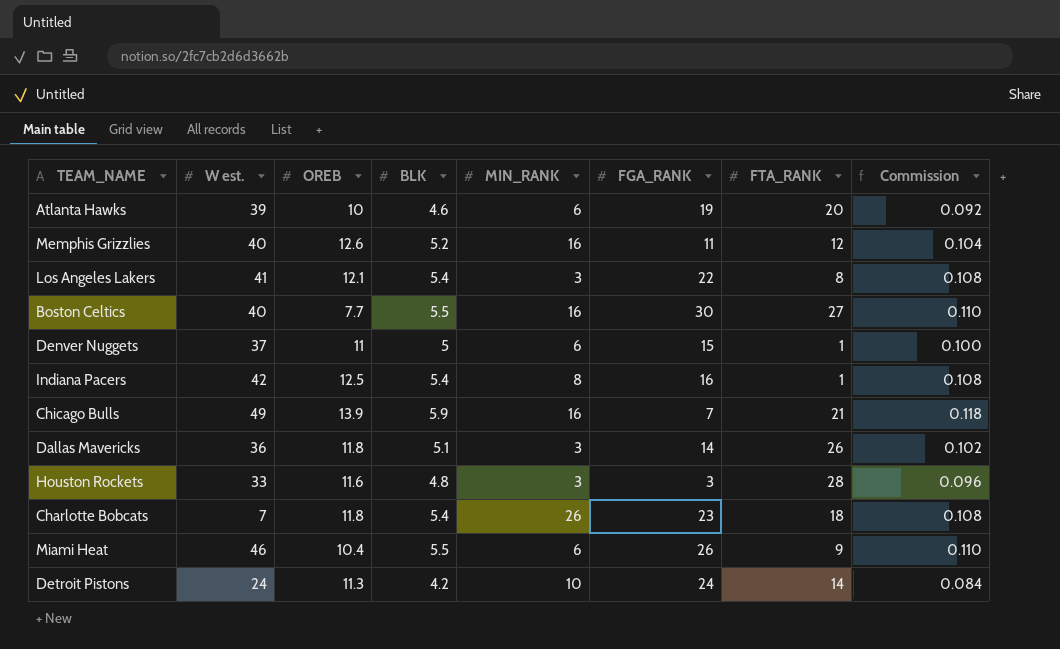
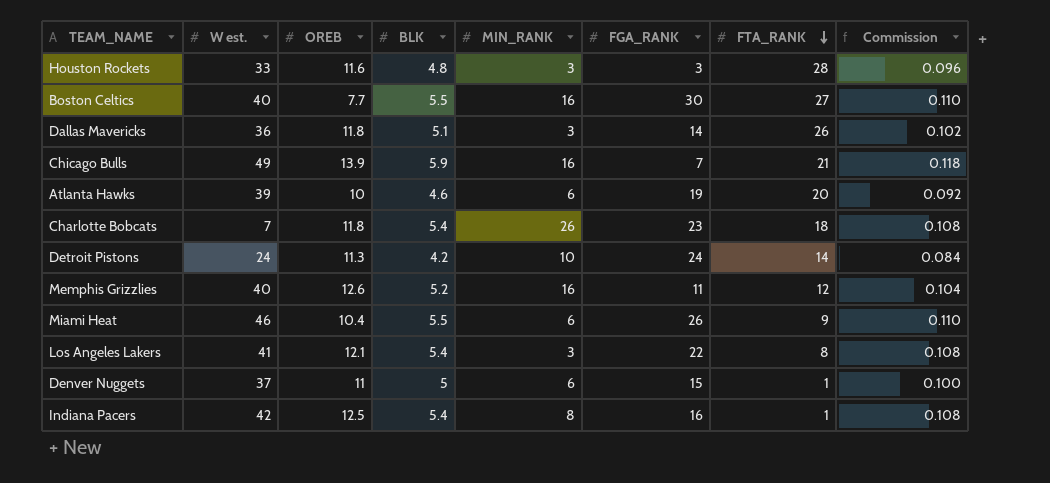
row order: none -> FTA_RANK descending

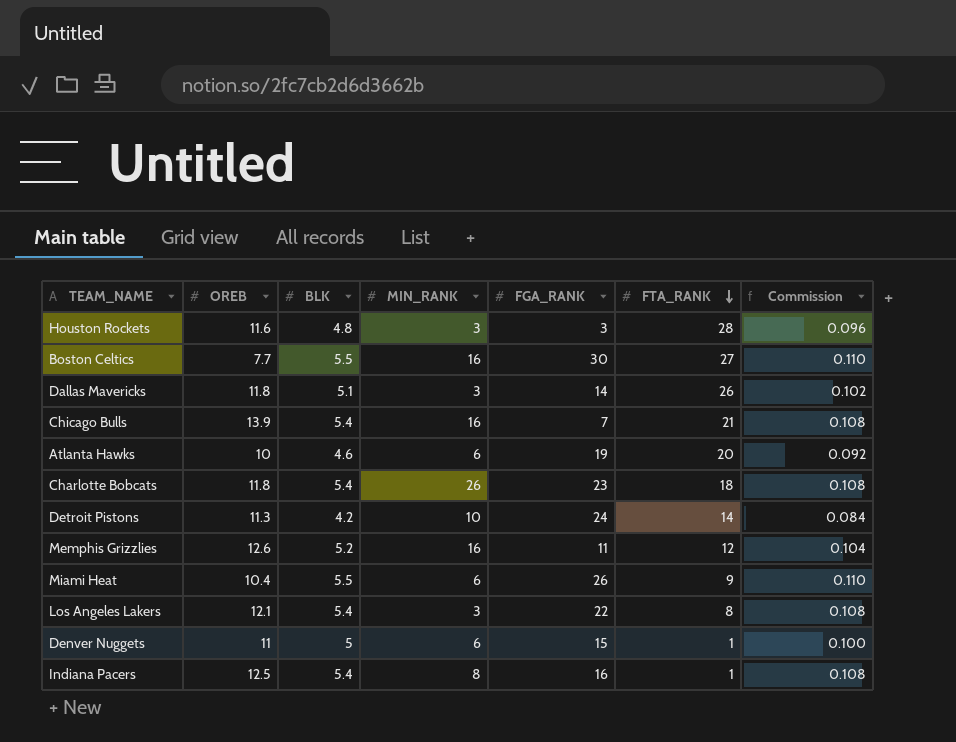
column W est. | position: 2 -> none
Chicago Bulls | BLK: 5.9 -> 5.4
Chicago Bulls | Commission: 0.118 -> 0.108

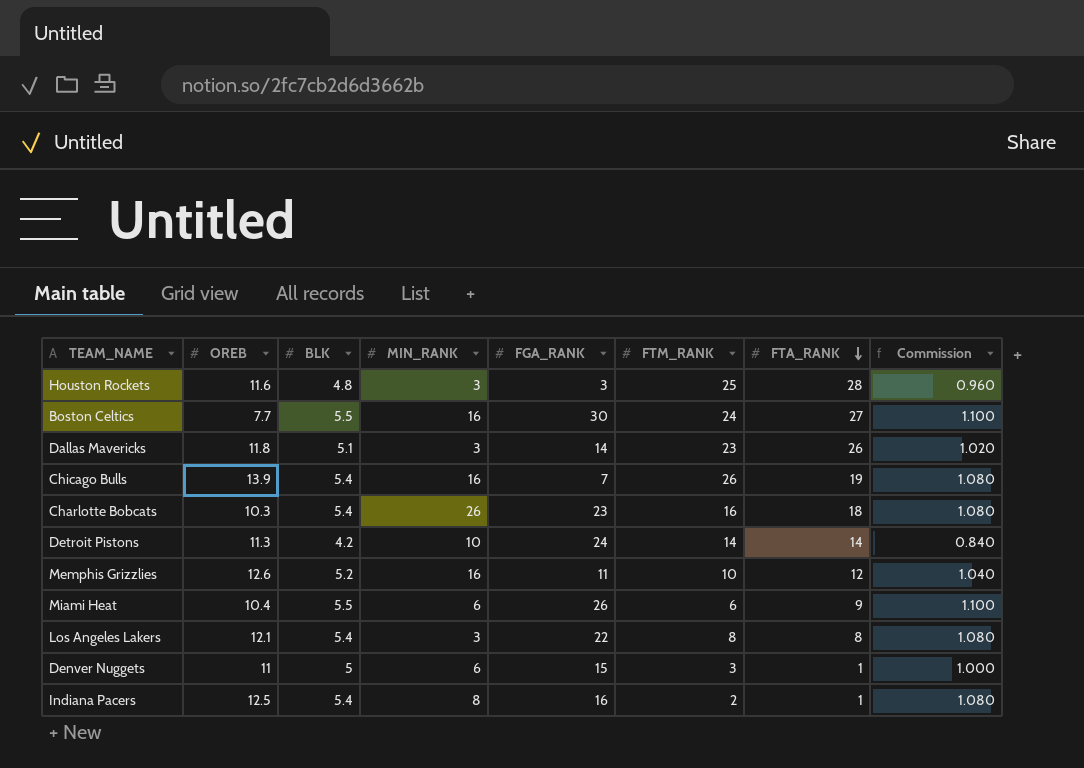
column FTM_RANK | position: none -> 6
column Commission | formula: [BLK] * 0.02 -> [BLK] * 0.2
row Atlanta Hawks: 10 | 4.6 | 6 | 19 | 20 | 0.092 -> none
Chicago Bulls | FTA_RANK: 21 -> 19
Charlotte Bobcats | OREB: 11.8 -> 10.3

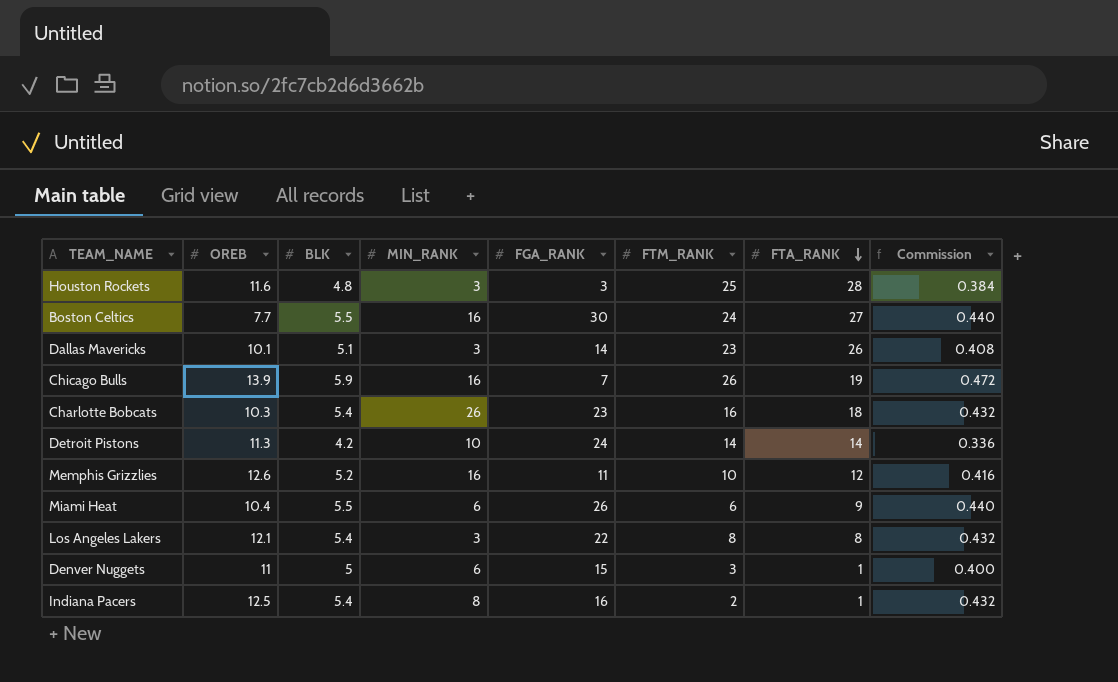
column Commission | formula: [BLK] * 0.2 -> [BLK] * 0.08
Dallas Mavericks | OREB: 11.8 -> 10.1
Chicago Bulls | BLK: 5.4 -> 5.9

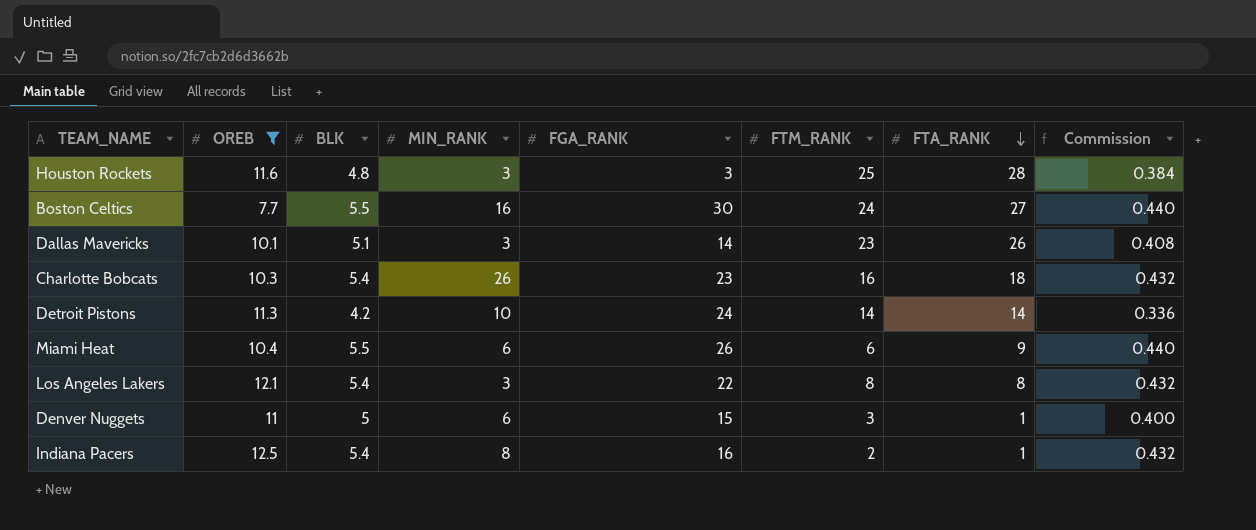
filter: none -> OREB <= 12.5

